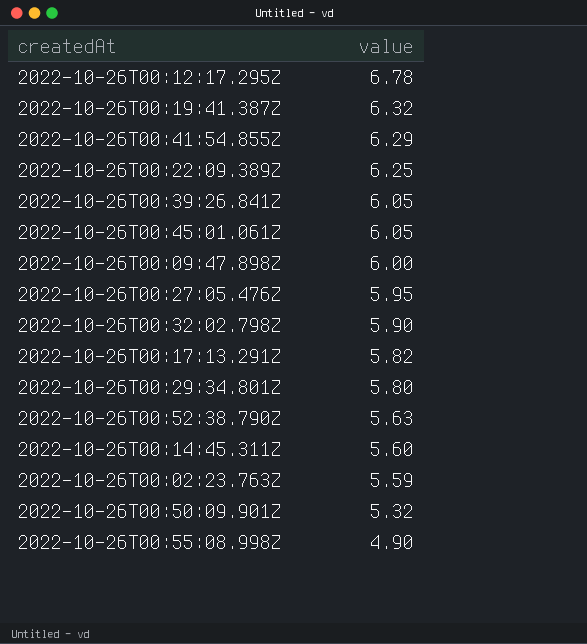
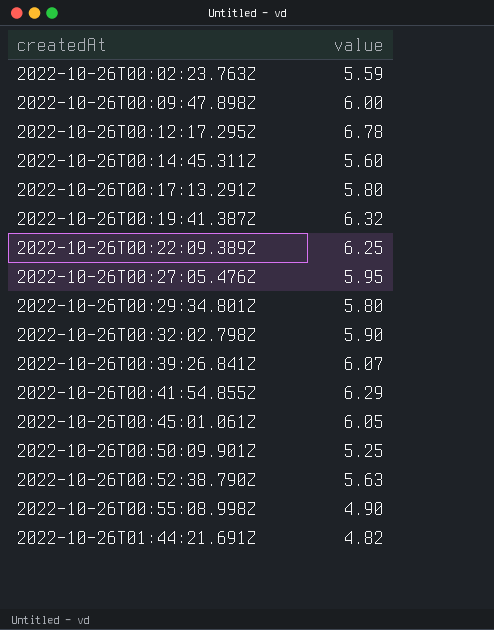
row order: value descending -> createdAt ascending
2022-10-26T00:17:13.291Z | value: 5.82 -> 5.80
2022-10-26T00:39:26.841Z | value: 6.05 -> 6.07
2022-10-26T00:50:09.901Z | value: 5.32 -> 5.25
row 2022-10-26T01:44:21.691Z: none -> 4.82

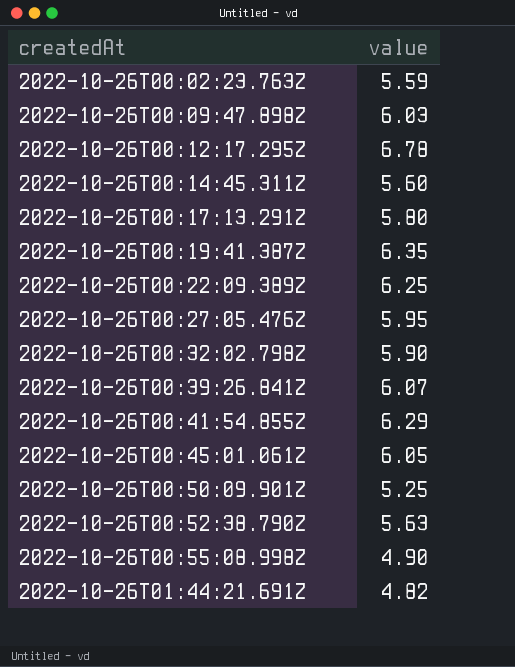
row 2022-10-26T00:29:34.801Z: 5.80 -> none
2022-10-26T00:09:47.898Z | value: 6.00 -> 6.03
2022-10-26T00:19:41.387Z | value: 6.32 -> 6.35

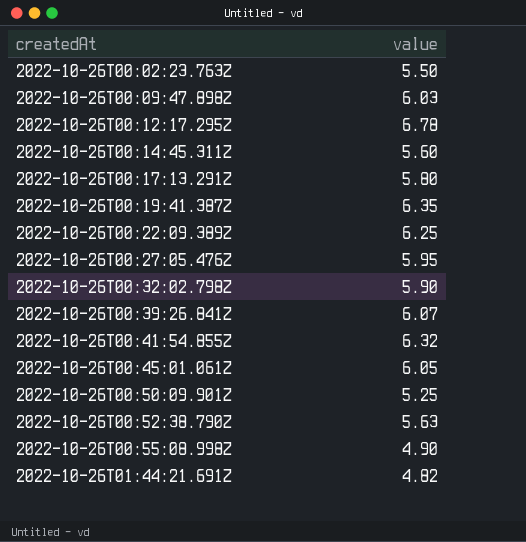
2022-10-26T00:02:23.763Z | value: 5.59 -> 5.50
2022-10-26T00:41:54.855Z | value: 6.29 -> 6.32

